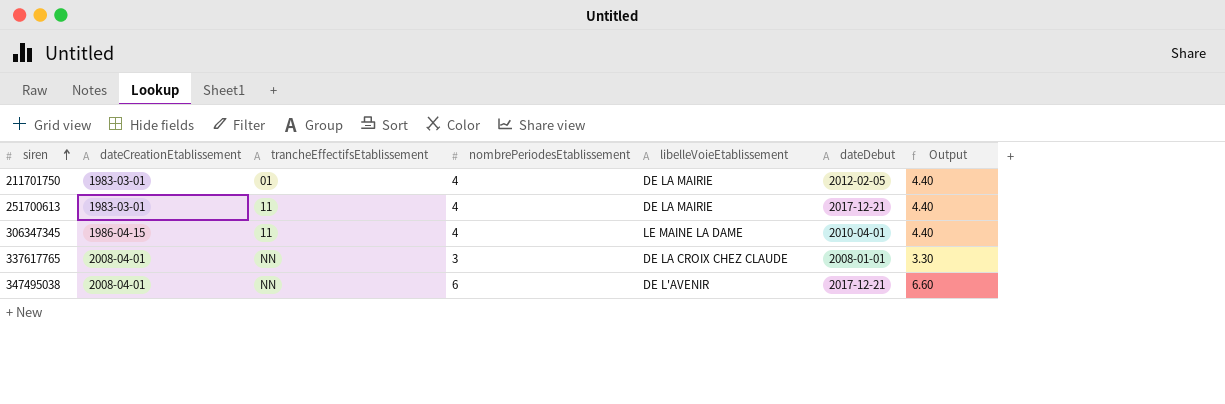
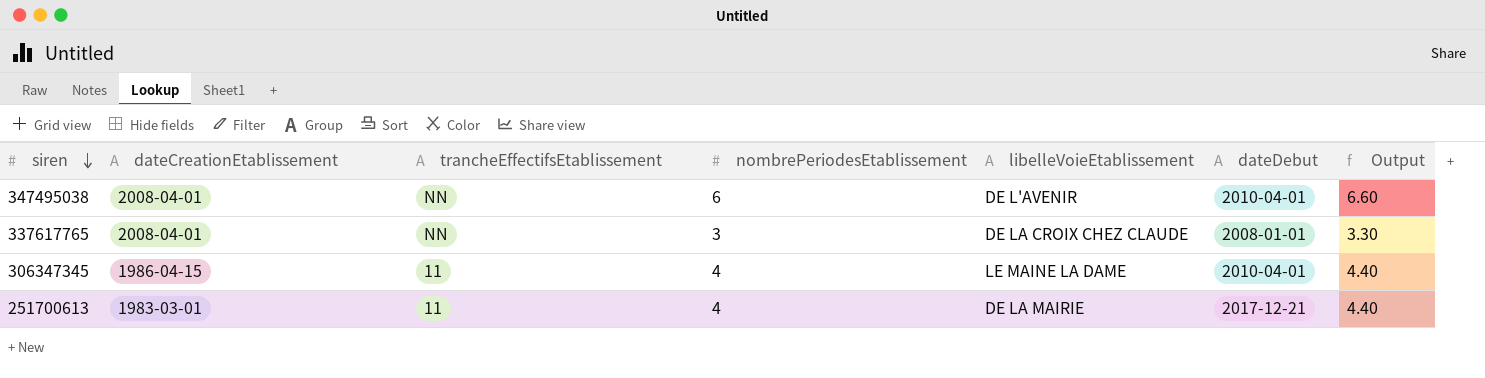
row order: siren ascending -> siren descending
row 211701750: 1983-03-01 | 01 | 4 | DE LA MAIRIE | 2012-02-05 | 4.40 -> none
347495038 | dateDebut: 2017-12-21 -> 2010-04-01

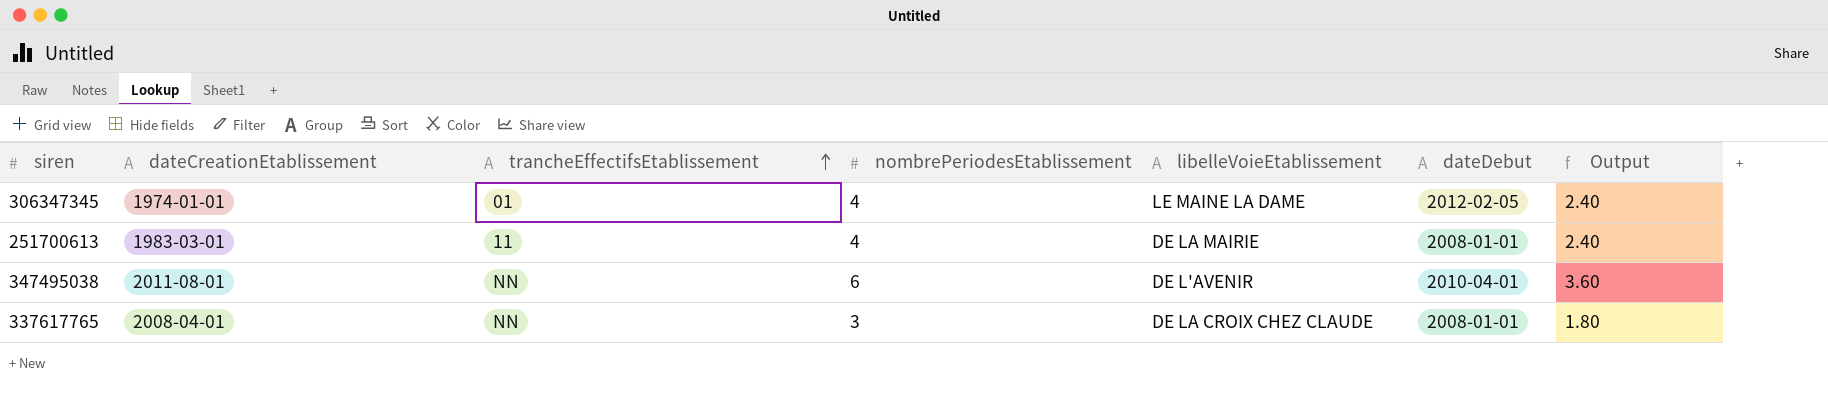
row order: siren descending -> trancheEffectifsEtablissement ascending
column Output | formula: [nombrePeriodesEtablissement] * 1.1 -> [nombrePeriodesEtablissement] * 0.6
306347345 | dateCreationEtablissement: 1986-04-15 -> 1974-01-01
306347345 | trancheEffectifsEtablissement: 11 -> 01
306347345 | dateDebut: 2010-04-01 -> 2012-02-05
251700613 | dateDebut: 2017-12-21 -> 2008-01-01
347495038 | dateCreationEtablissement: 2008-04-01 -> 2011-08-01

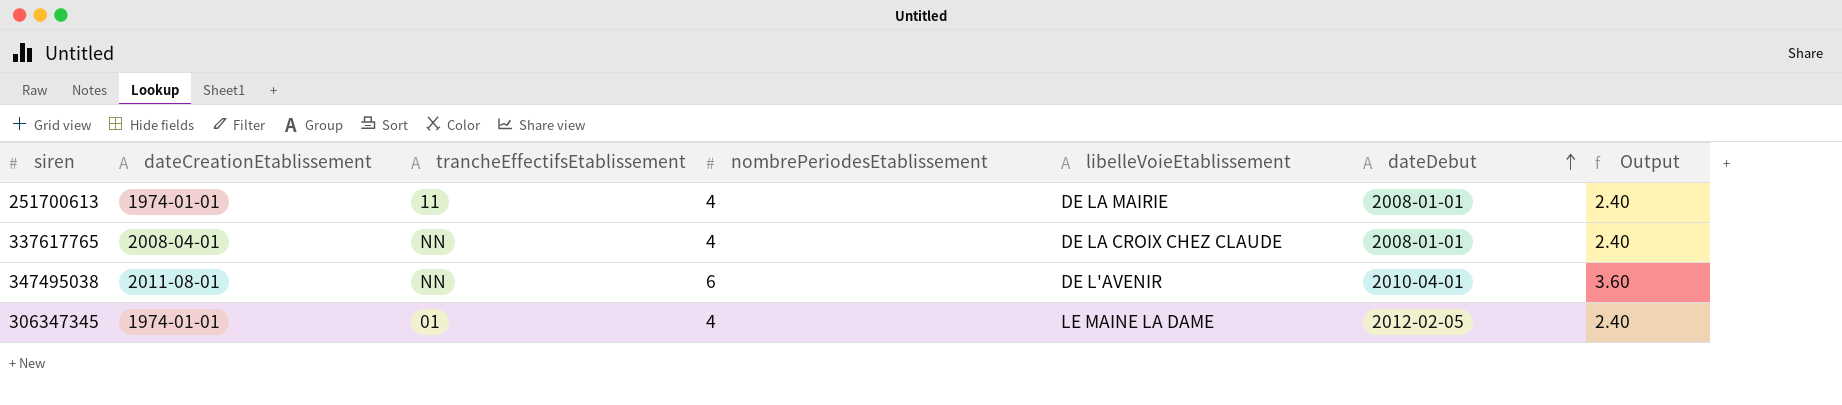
row order: trancheEffectifsEtablissement ascending -> dateDebut ascending
251700613 | dateCreationEtablissement: 1983-03-01 -> 1974-01-01
337617765 | nombrePeriodesEtablissement: 3 -> 4
337617765 | Output: 1.80 -> 2.40

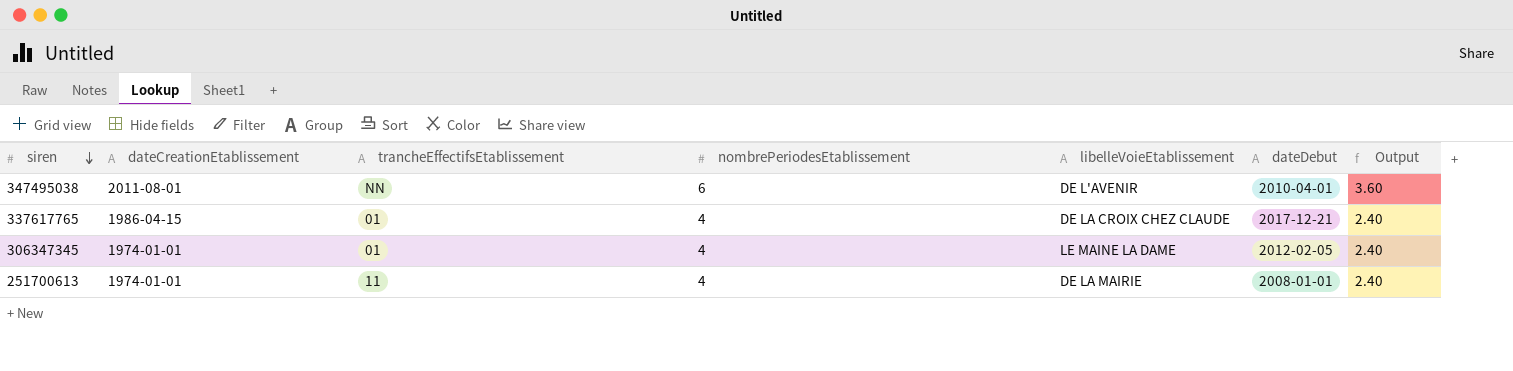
row order: dateDebut ascending -> siren descending
337617765 | dateCreationEtablissement: 2008-04-01 -> 1986-04-15
337617765 | trancheEffectifsEtablissement: NN -> 01
337617765 | dateDebut: 2008-01-01 -> 2017-12-21

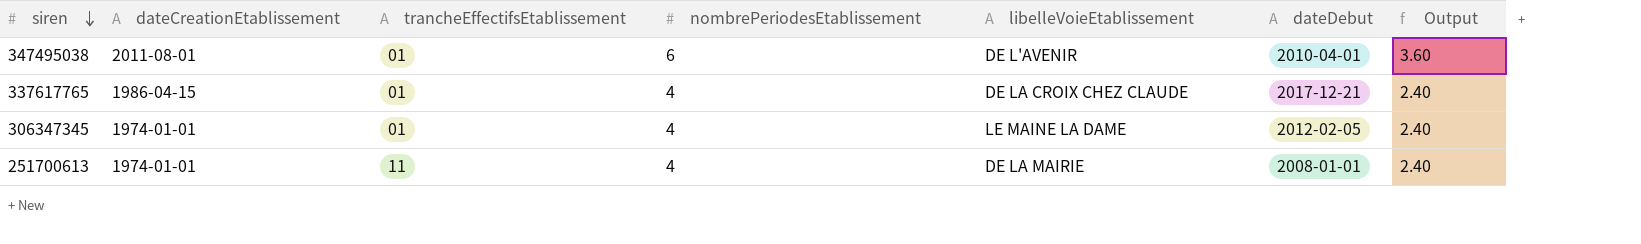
347495038 | trancheEffectifsEtablissement: NN -> 01

